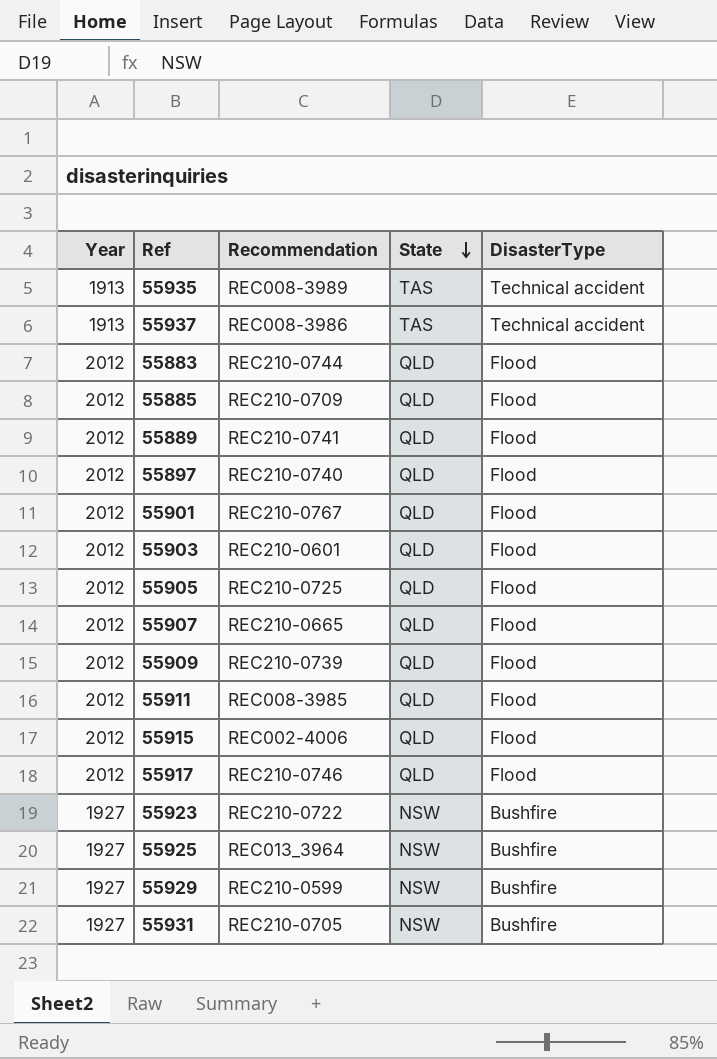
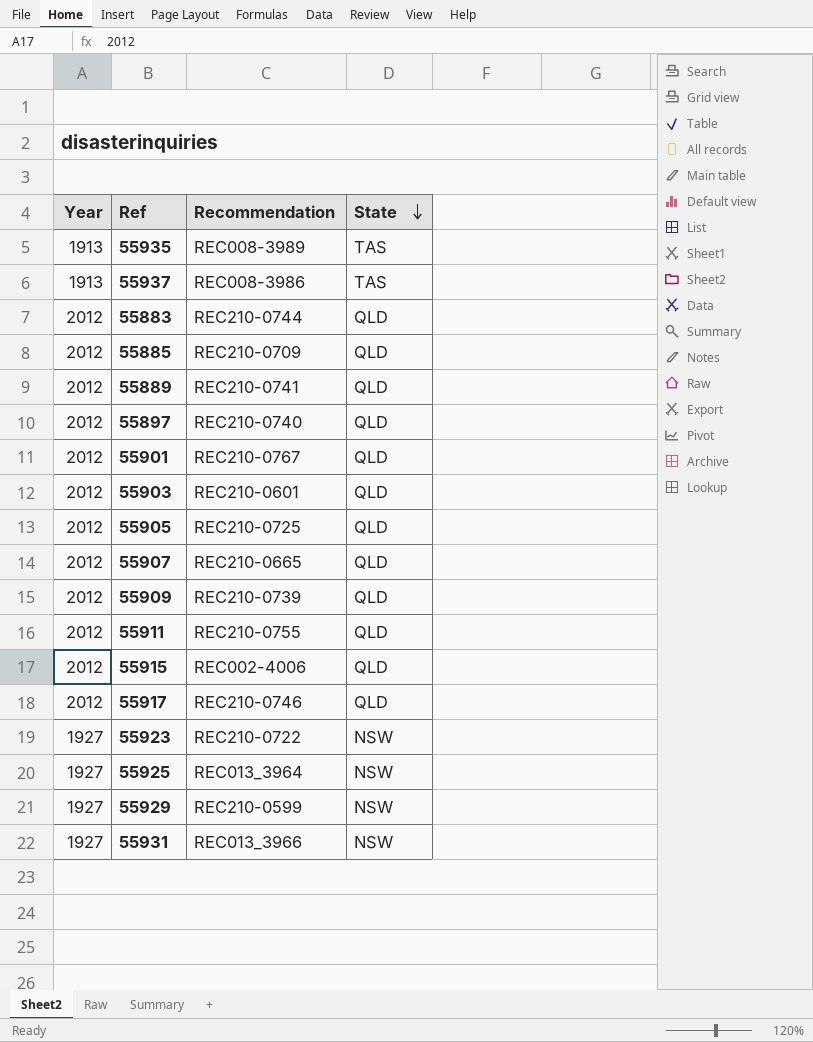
column DisasterType | position: 5 -> none
55911 | Recommendation: REC008-3985 -> REC210-0755
55931 | Recommendation: REC210-0705 -> REC013_3966

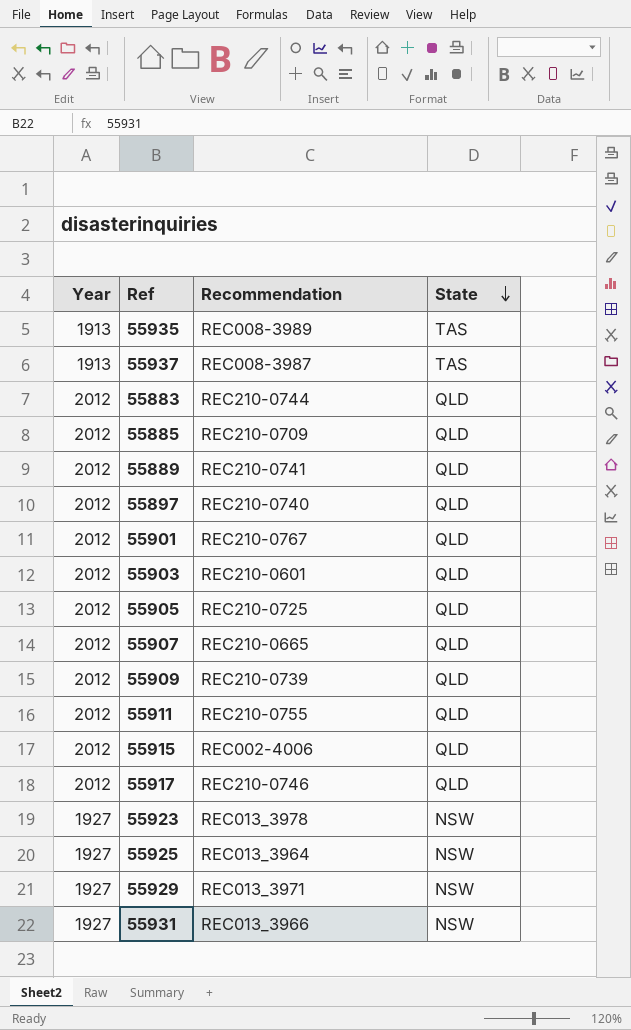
55937 | Recommendation: REC008-3986 -> REC008-3987
55923 | Recommendation: REC210-0722 -> REC013_3978
55929 | Recommendation: REC210-0599 -> REC013_3971

